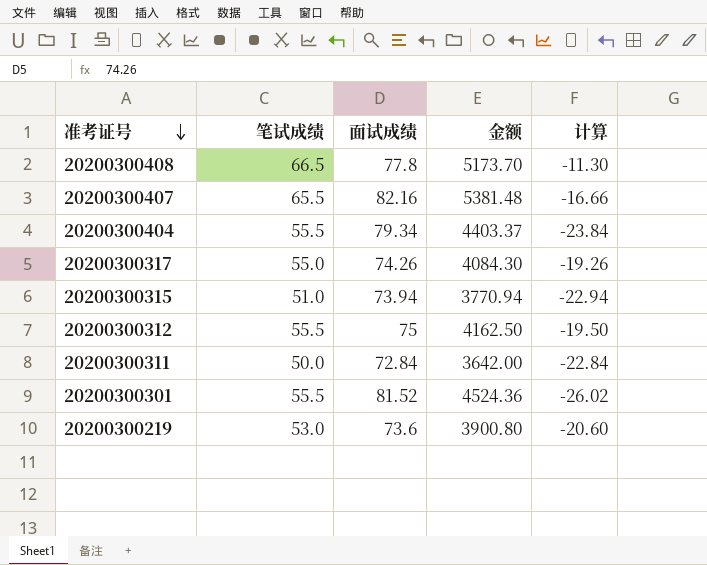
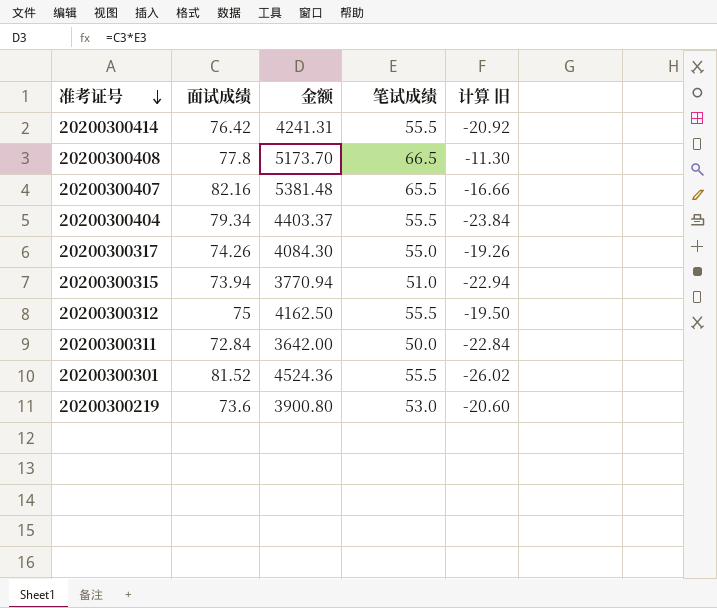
column 笔试成绩 | position: 2 -> 4
column name: 计算 -> 计算 旧
row 20200300414: none -> 76.42 | 4241.31 | 55.5 | -20.92

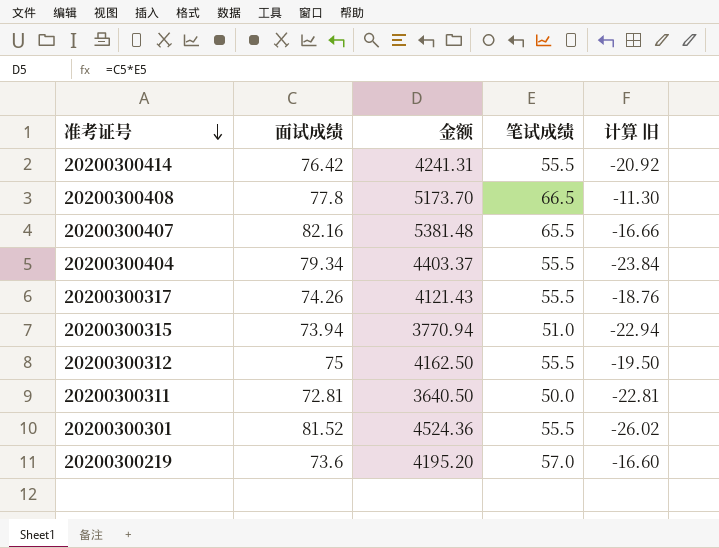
20200300317 | 金额: 4084.30 -> 4121.43
20200300317 | 笔试成绩: 55.0 -> 55.5
20200300317 | 计算 旧: -19.26 -> -18.76
20200300311 | 面试成绩: 72.84 -> 72.81
20200300311 | 金额: 3642.00 -> 3640.50
20200300311 | 计算 旧: -22.84 -> -22.81
20200300219 | 金额: 3900.80 -> 4195.20
20200300219 | 笔试成绩: 53.0 -> 57.0
20200300219 | 计算 旧: -20.60 -> -16.60

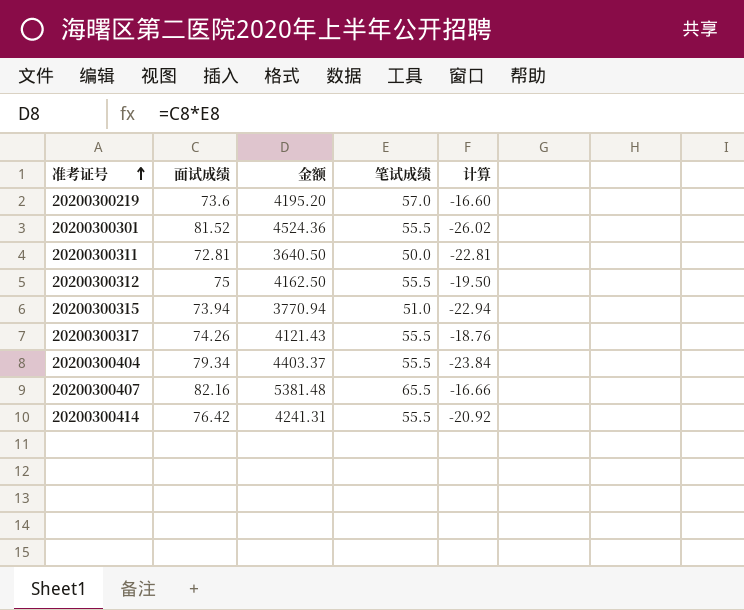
row order: 准考证号 descending -> 准考证号 ascending
column name: 计算 旧 -> 计算
row 20200300408: 77.8 | 5173.70 | 66.5 | -11.30 -> none

